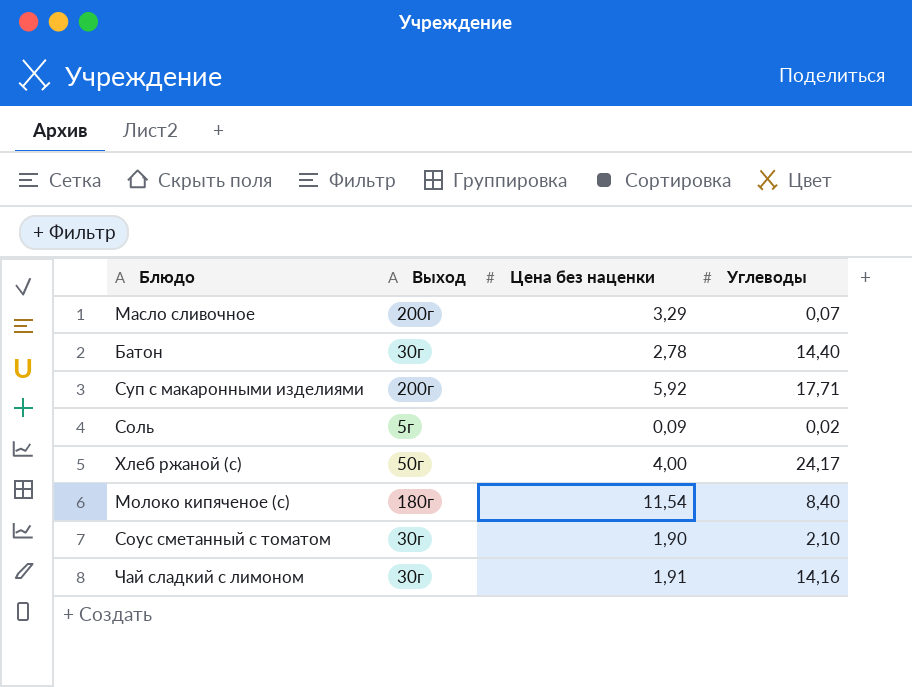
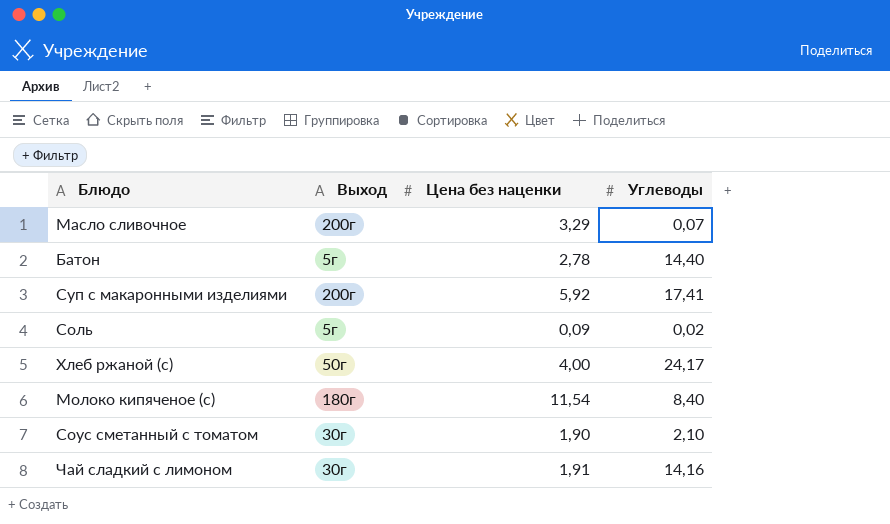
Батон | Выход: 30г -> 5г
Суп с макаронными изделиями | Углеводы: 17,71 -> 17,41

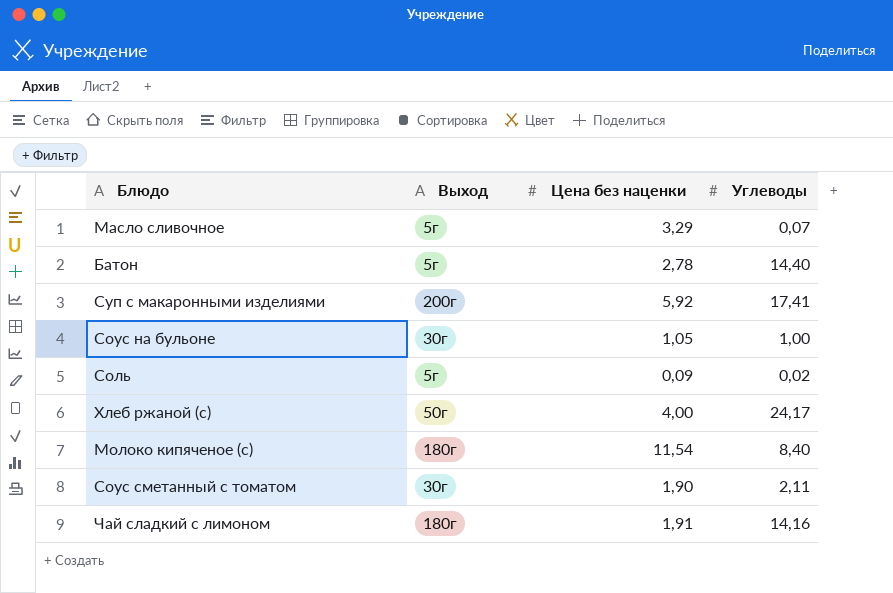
Масло сливочное | Выход: 200г -> 5г
row Соус на бульоне: none -> 30г | 1,05 | 1,00
Соус сметанный с томатом | Углеводы: 2,10 -> 2,11
Чай сладкий с лимоном | Выход: 30г -> 180г

